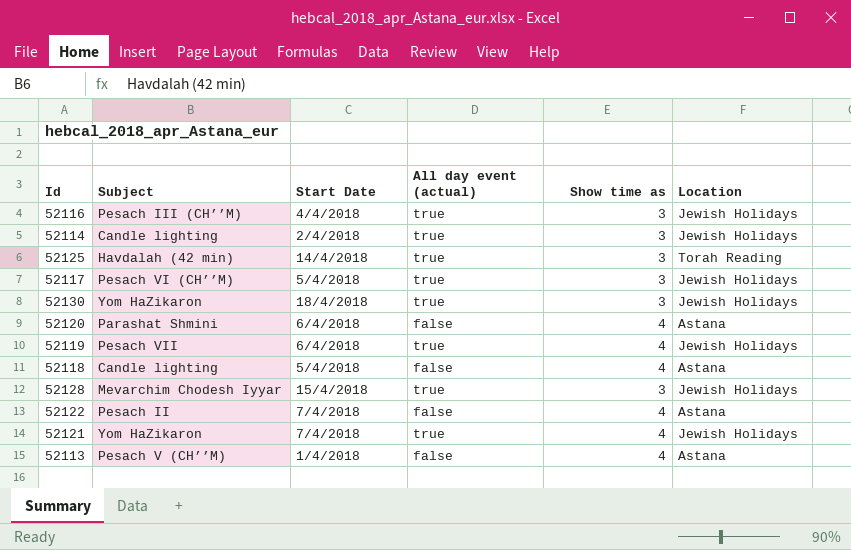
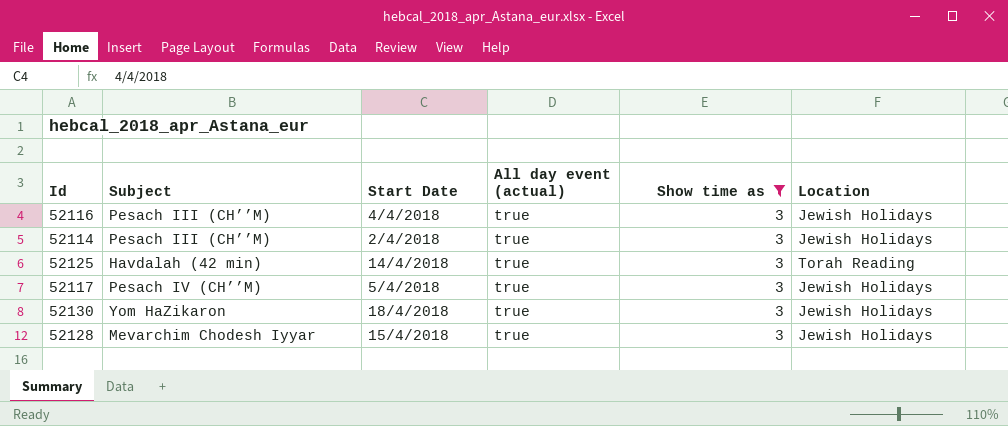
filter: none -> Show time as = 3
52114 | Subject: Candle lighting -> Pesach III (CH’’M)
52117 | Subject: Pesach VI (CH’’M) -> Pesach IV (CH’’M)

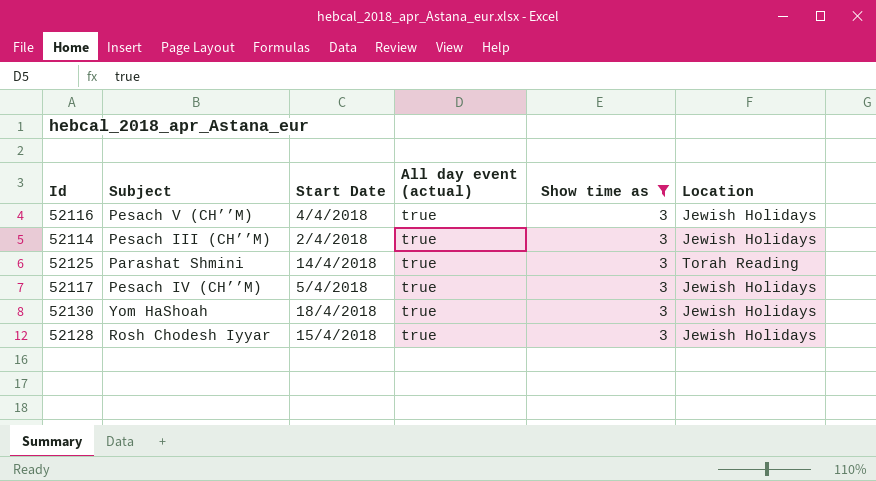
52116 | Subject: Pesach III (CH’’M) -> Pesach V (CH’’M)
52125 | Subject: Havdalah (42 min) -> Parashat Shmini
52130 | Subject: Yom HaZikaron -> Yom HaShoah
52128 | Subject: Mevarchim Chodesh Iyyar -> Rosh Chodesh Iyyar

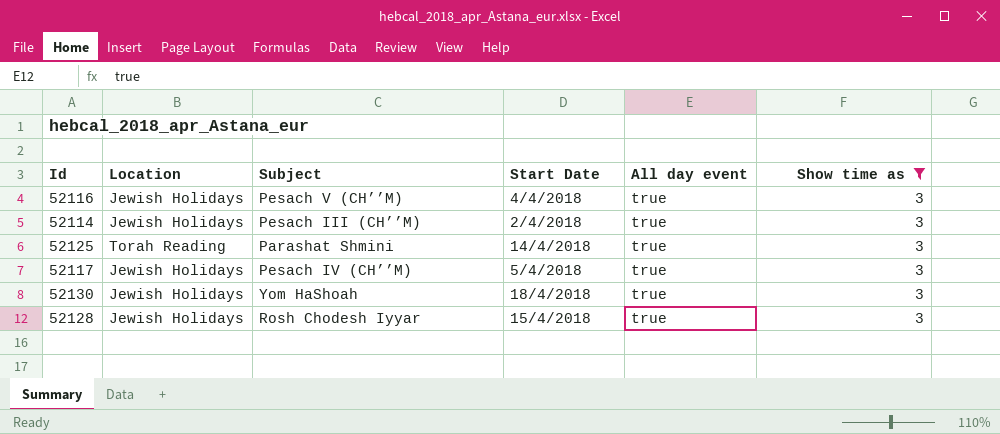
column Location | position: 6 -> 2
column name: All day event (actual) -> All day event

